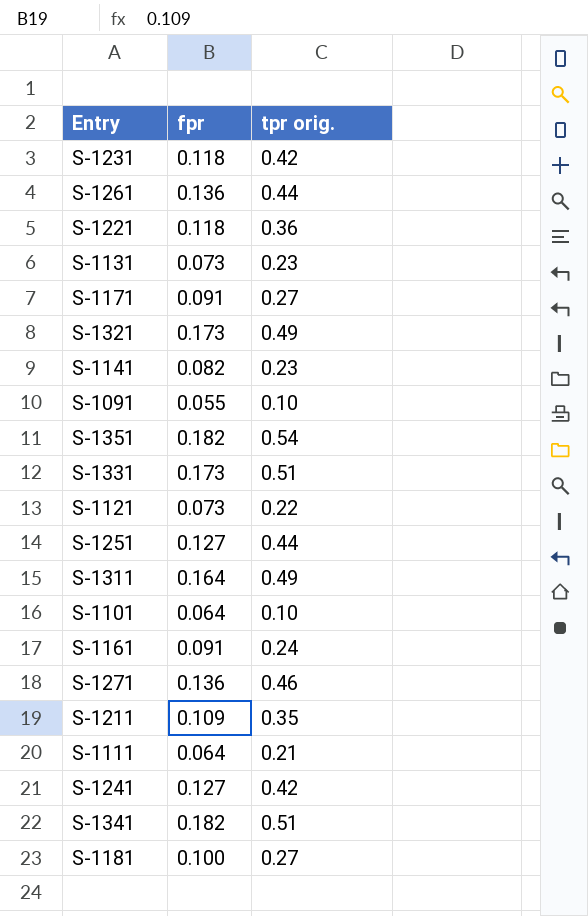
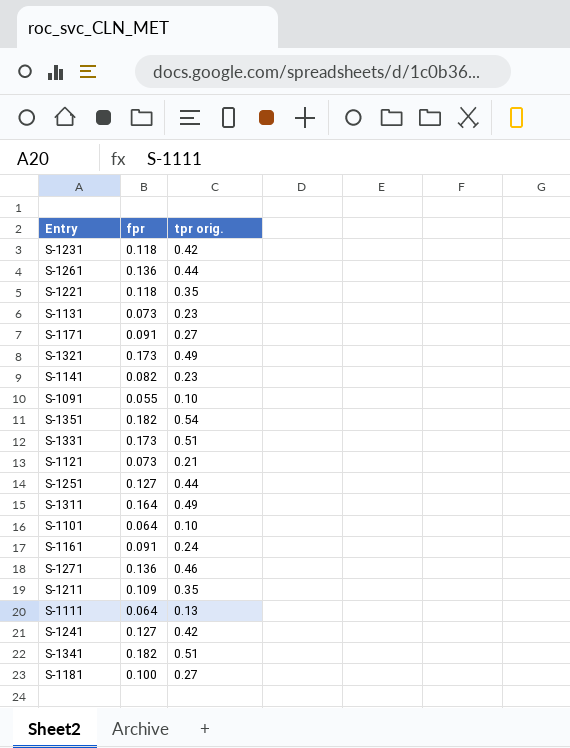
S-1221 | tpr orig.: 0.36 -> 0.35
S-1121 | tpr orig.: 0.22 -> 0.21
S-1111 | tpr orig.: 0.21 -> 0.13

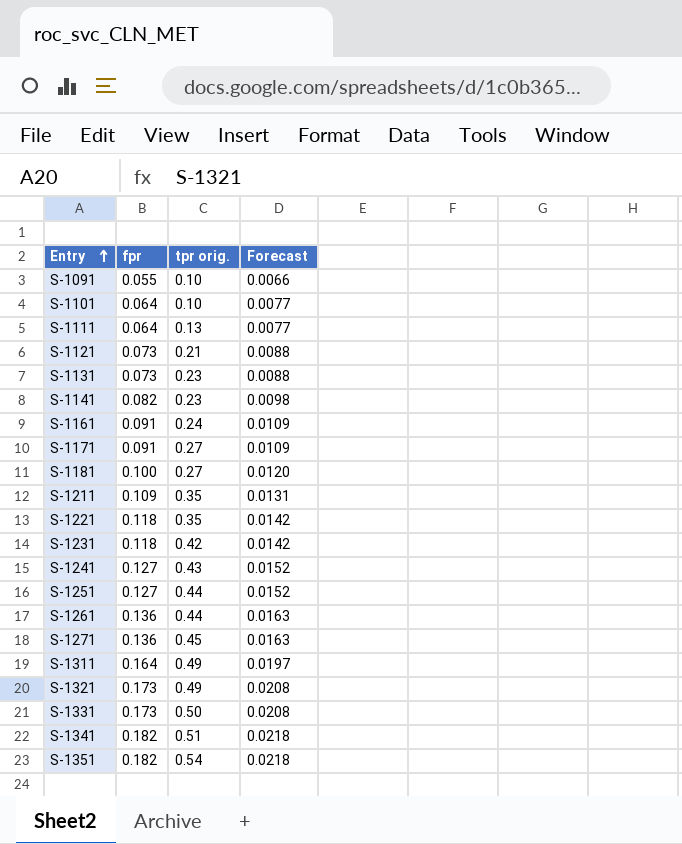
row order: none -> Entry ascending
column Forecast | formula: none -> [fpr] * 0.12
S-1241 | tpr orig.: 0.42 -> 0.43
S-1271 | tpr orig.: 0.46 -> 0.45
S-1331 | tpr orig.: 0.51 -> 0.50

